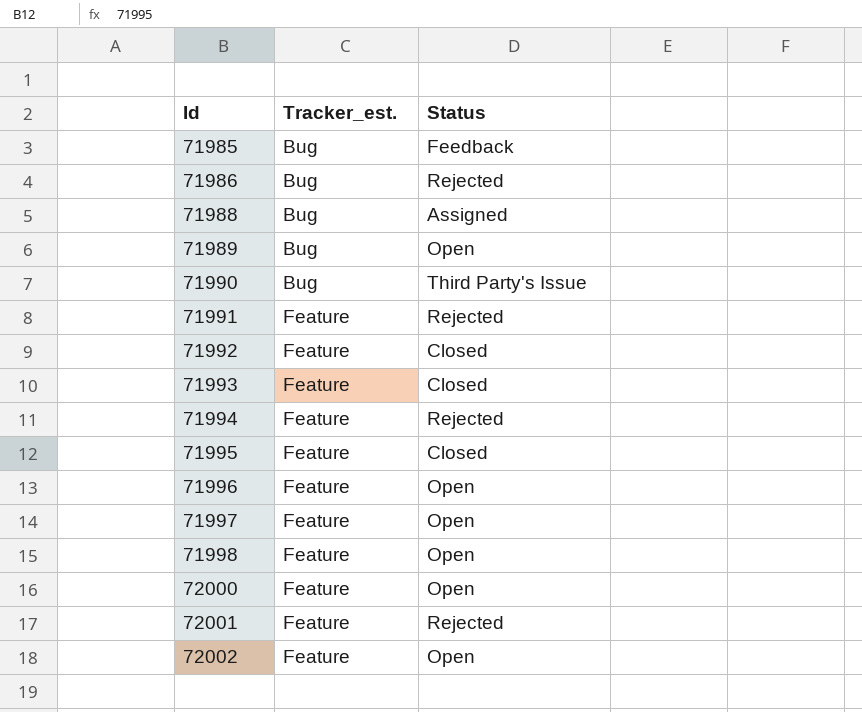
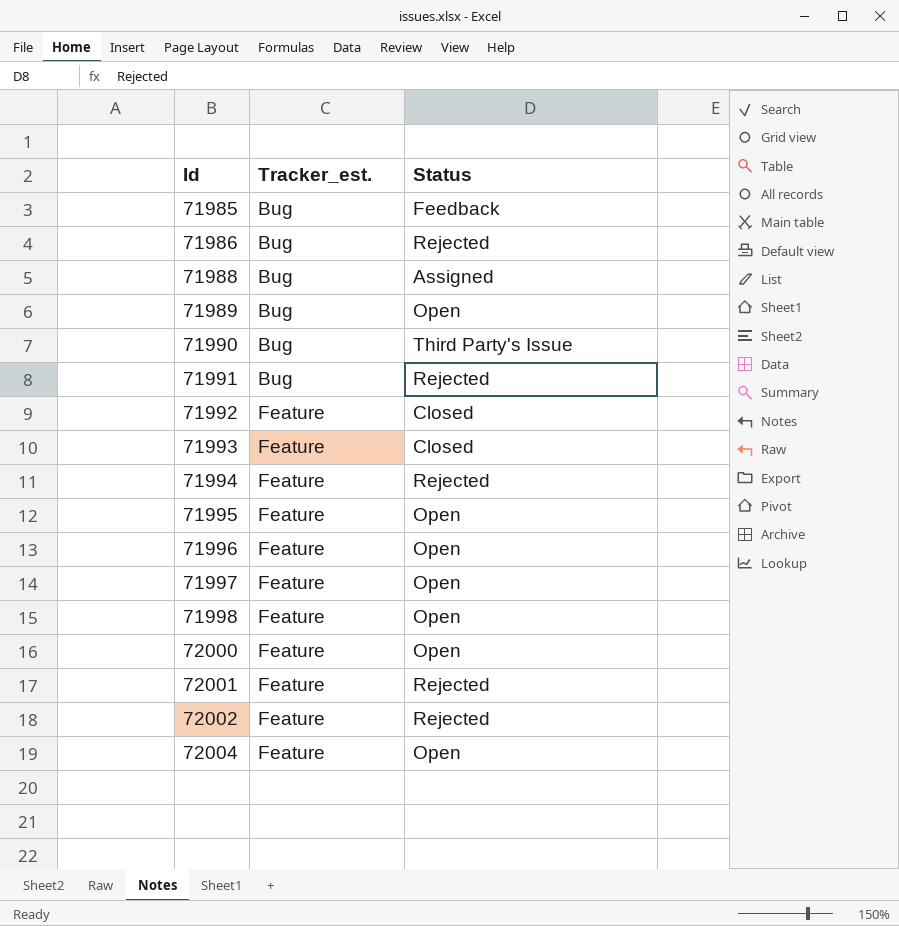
71991 | Tracker_est.: Feature -> Bug
71995 | Status: Closed -> Open
72002 | Status: Open -> Rejected
row 72004: none -> Feature | Open

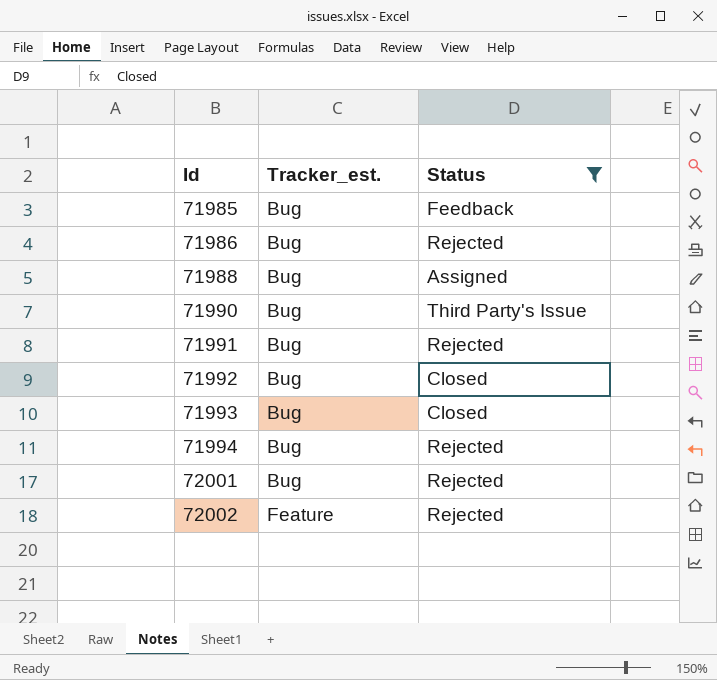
filter: none -> Status != Open
71992 | Tracker_est.: Feature -> Bug
71993 | Tracker_est.: Feature -> Bug
71994 | Tracker_est.: Feature -> Bug
72001 | Tracker_est.: Feature -> Bug

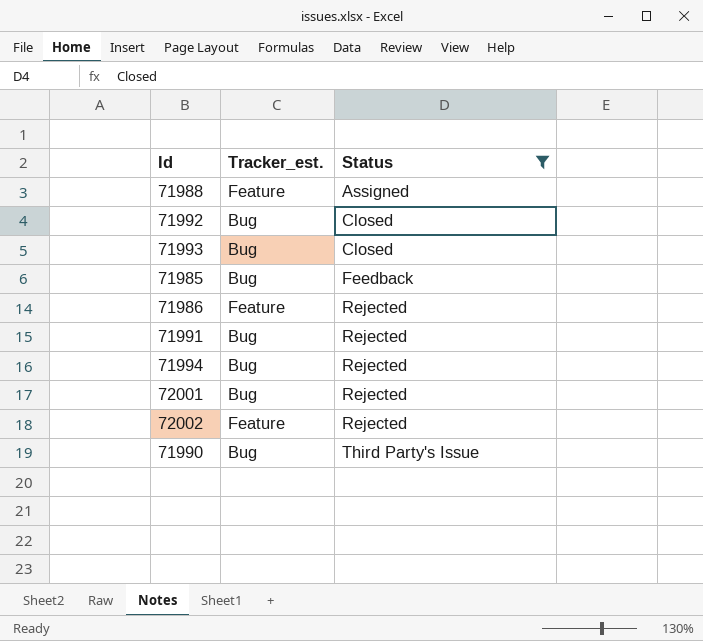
row order: Id ascending -> Status ascending
71988 | Tracker_est.: Bug -> Feature
71986 | Tracker_est.: Bug -> Feature

